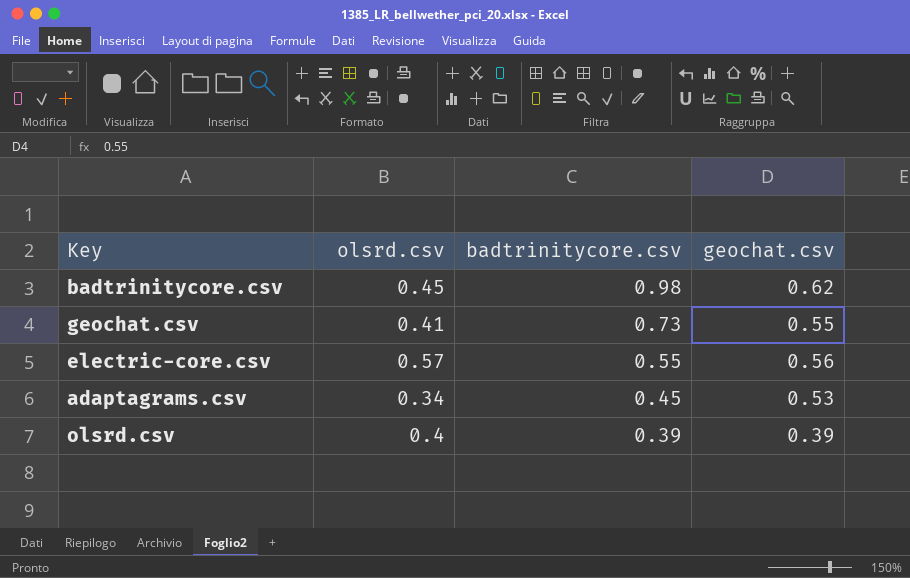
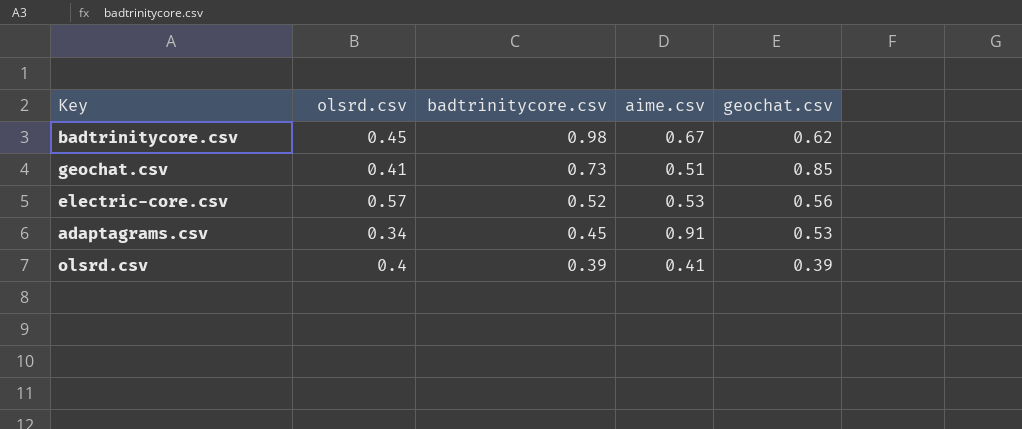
column aime.csv | position: none -> 4
geochat.csv | geochat.csv: 0.55 -> 0.85
electric-core.csv | badtrinitycore.csv: 0.55 -> 0.52

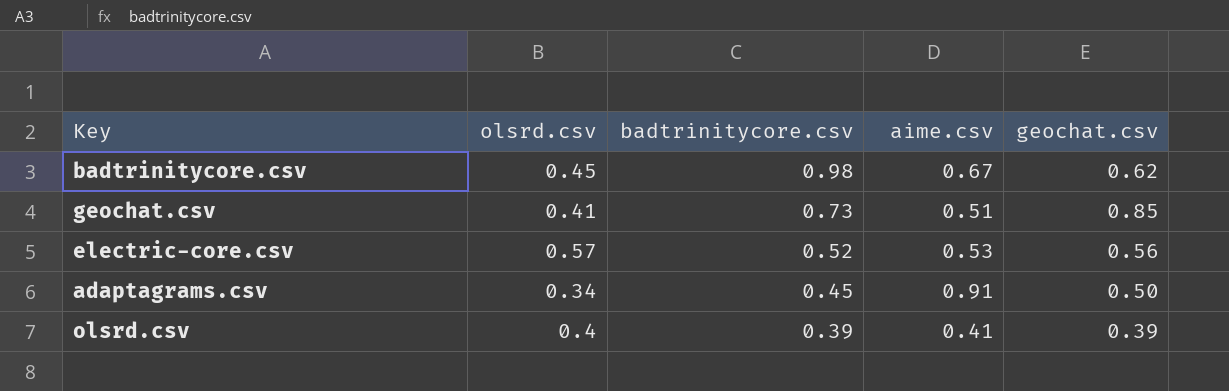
adaptagrams.csv | geochat.csv: 0.53 -> 0.50

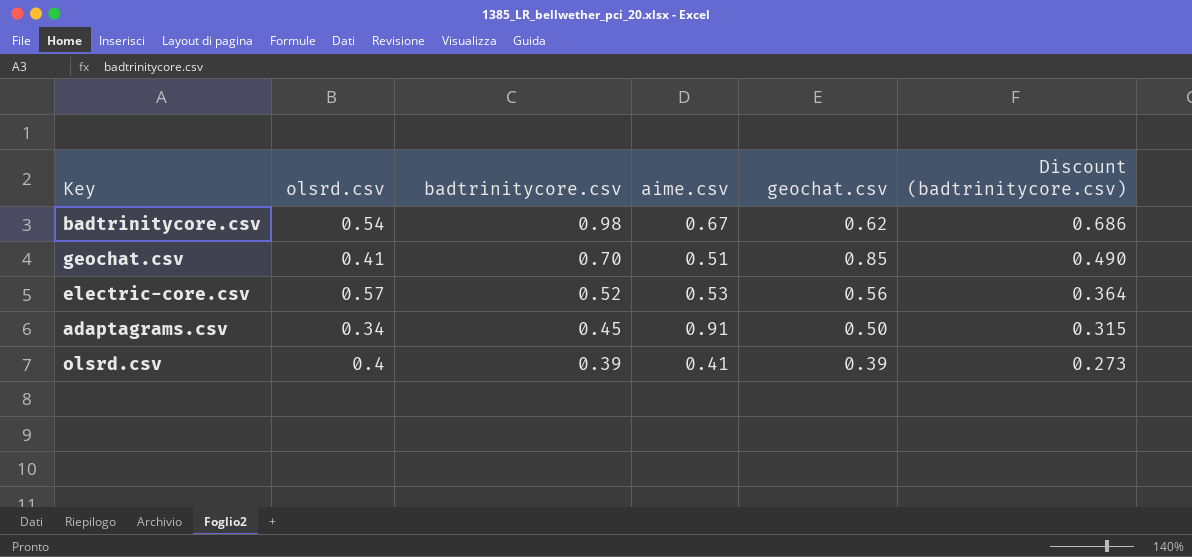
column Discount (badtrinitycore.csv) | formula: none -> [badtrinitycore.csv] * 0.7
badtrinitycore.csv | olsrd.csv: 0.45 -> 0.54
geochat.csv | badtrinitycore.csv: 0.73 -> 0.70

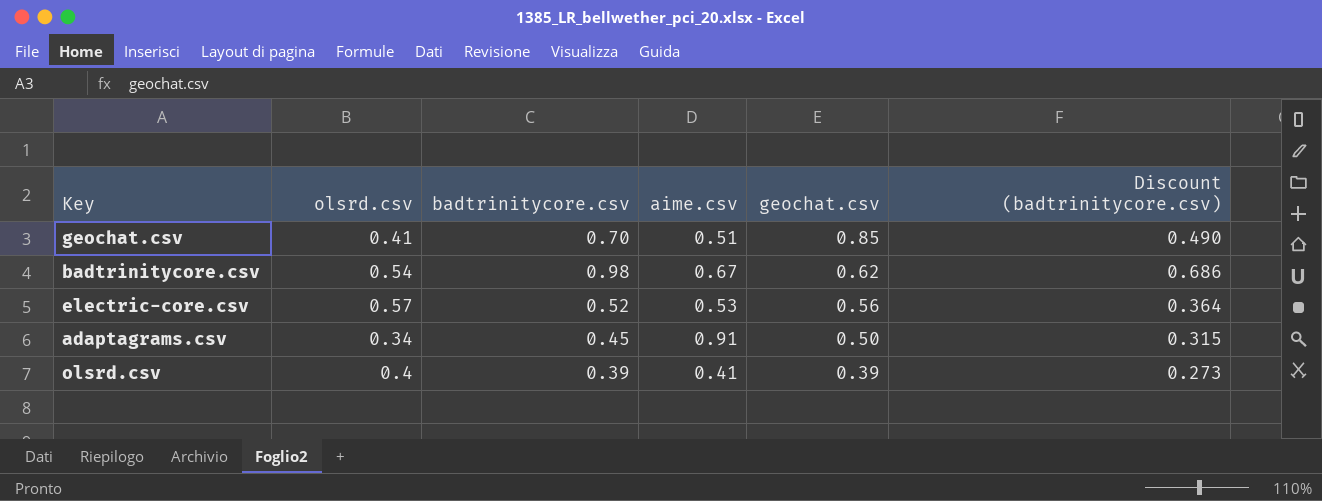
row order: badtrinitycore.csv descending -> geochat.csv descending

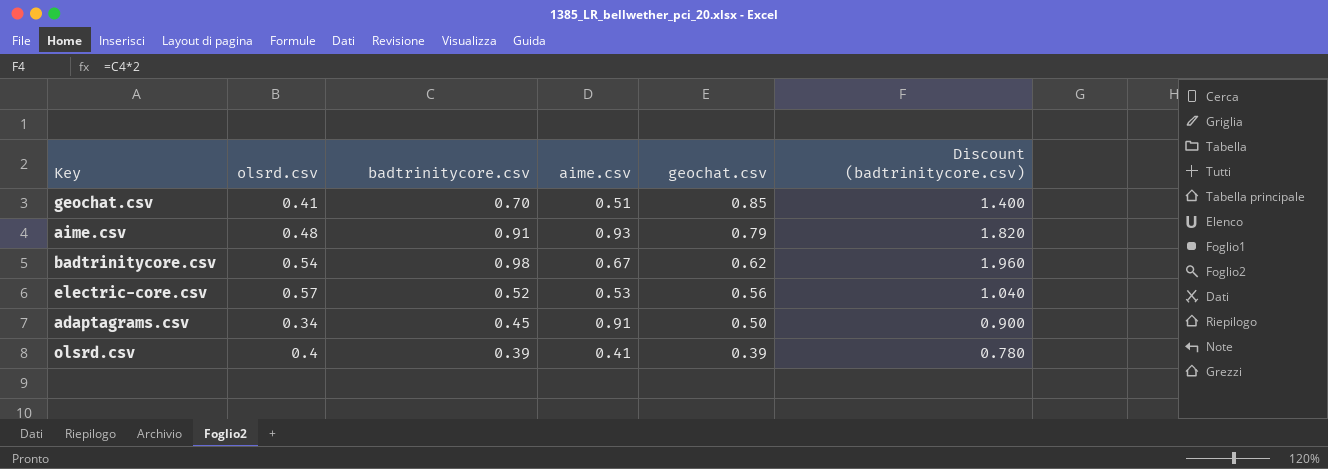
column Discount (badtrinitycore.csv) | formula: [badtrinitycore.csv] * 0.7 -> [badtrinitycore.csv] * 2
row aime.csv: none -> 0.48 | 0.91 | 0.93 | 0.79 | 1.820

